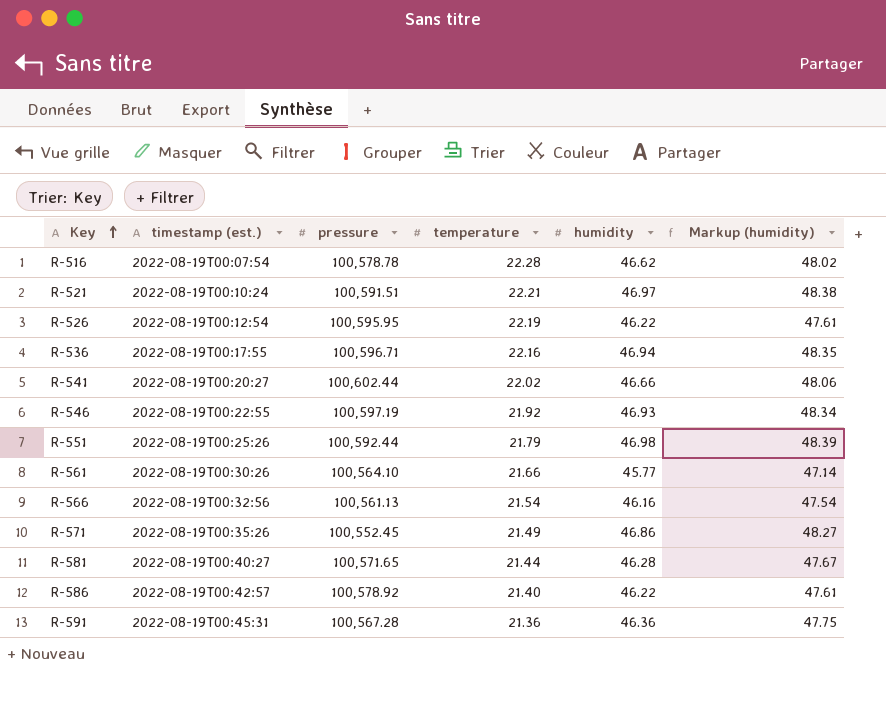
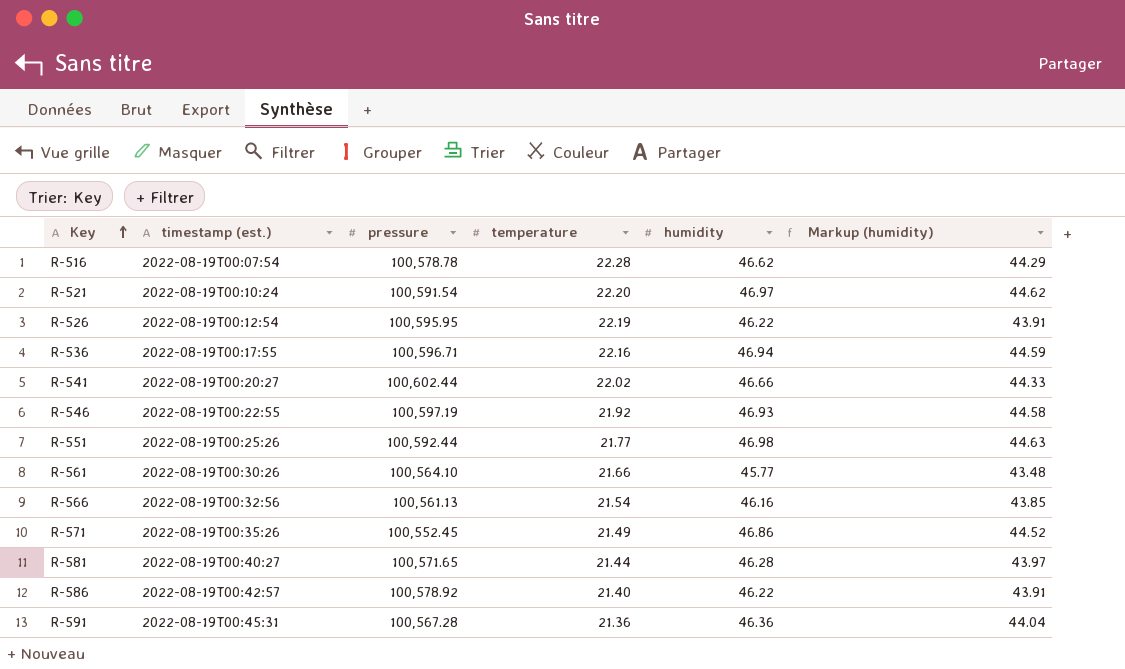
column Markup (humidity) | formula: [humidity] * 1.03 -> [humidity] * 0.95
R-521 | pressure: 100,591.51 -> 100,591.54
R-521 | temperature: 22.21 -> 22.20
R-551 | temperature: 21.79 -> 21.77

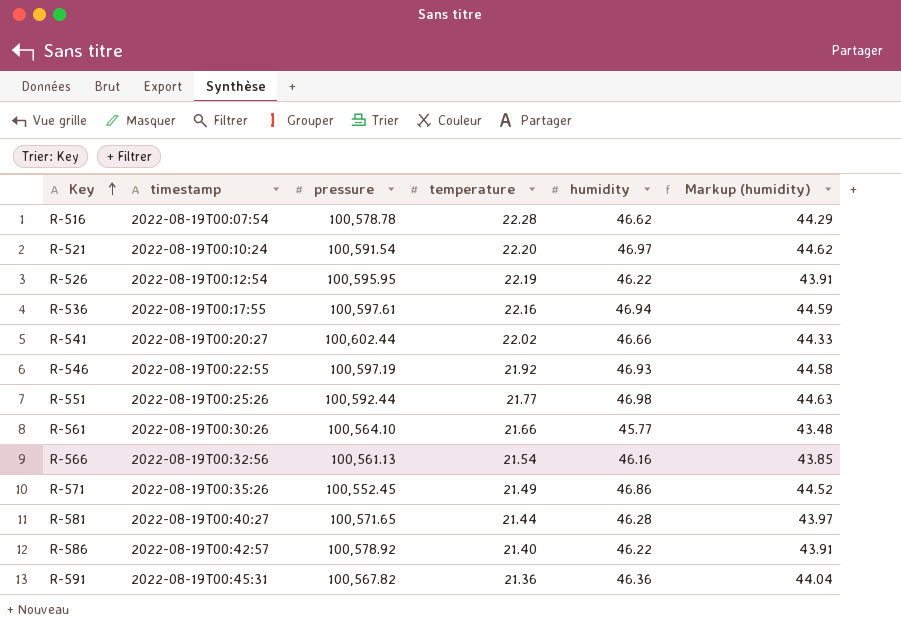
column name: timestamp (est.) -> timestamp
R-536 | pressure: 100,596.71 -> 100,597.61
R-591 | pressure: 100,567.28 -> 100,567.82

